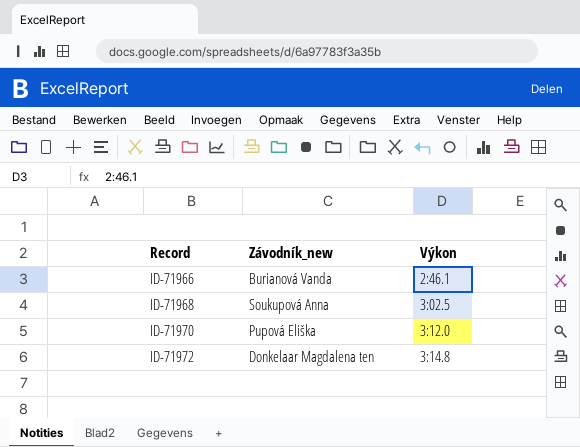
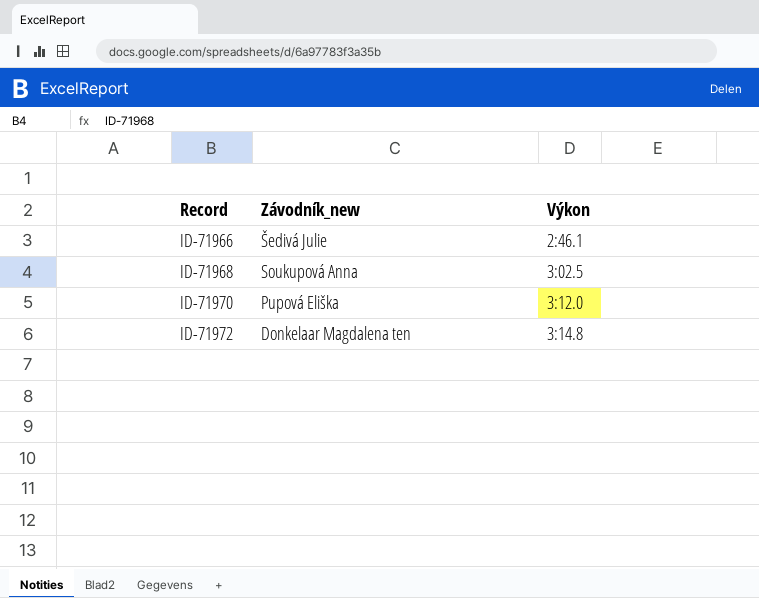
ID-71966 | Závodník_new: Burianová Vanda -> Šedivá Julie

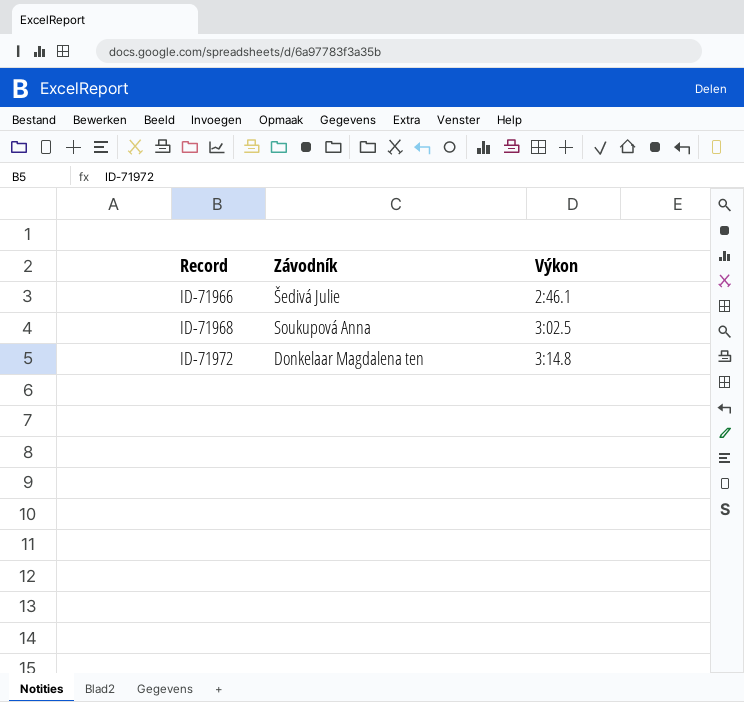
column name: Závodník_new -> Závodník
row ID-71970: Pupová Eliška | 3:12.0 -> none

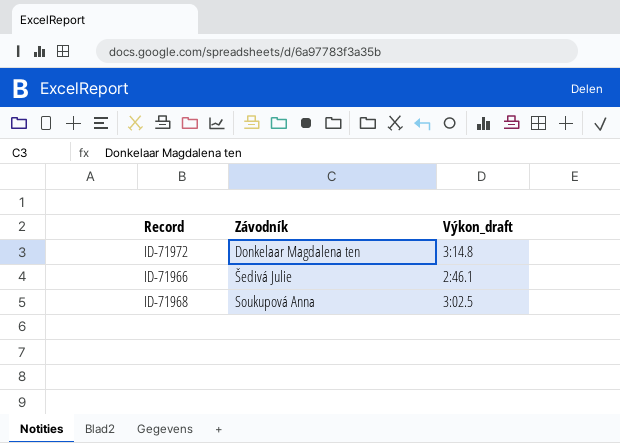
row order: Record ascending -> Závodník ascending
column name: Výkon -> Výkon_draft

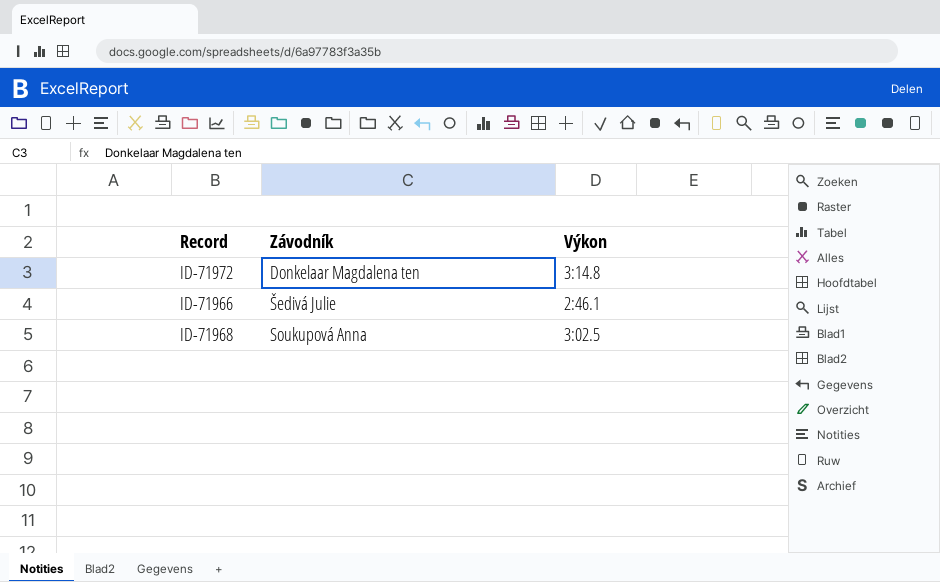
column name: Výkon_draft -> Výkon

